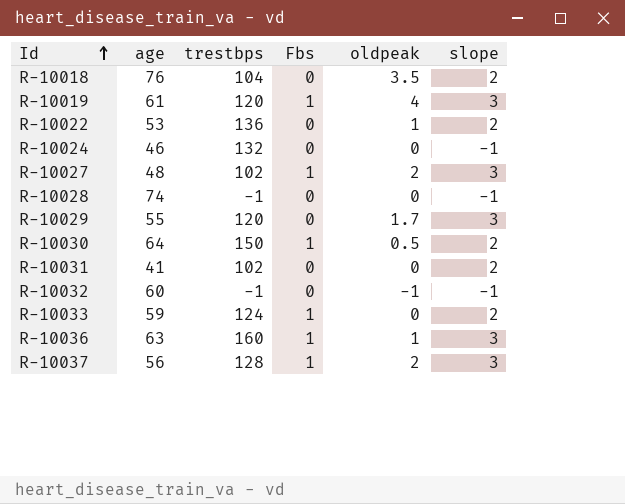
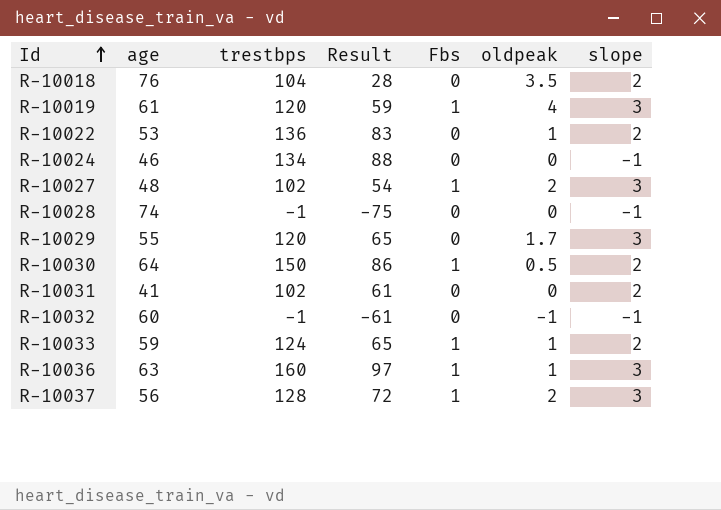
column Result | formula: none -> [trestbps] - [age]
R-10024 | trestbps: 132 -> 134
R-10033 | oldpeak: 0 -> 1

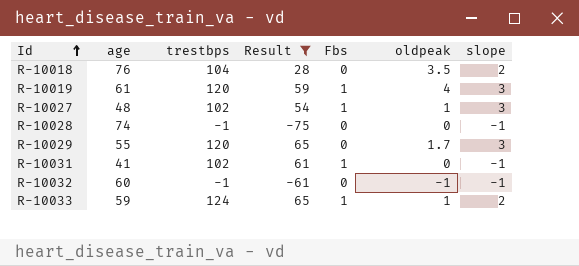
filter: none -> Result <= 65
R-10027 | oldpeak: 2 -> 1
R-10031 | Fbs: 0 -> 1
R-10031 | slope: 2 -> -1

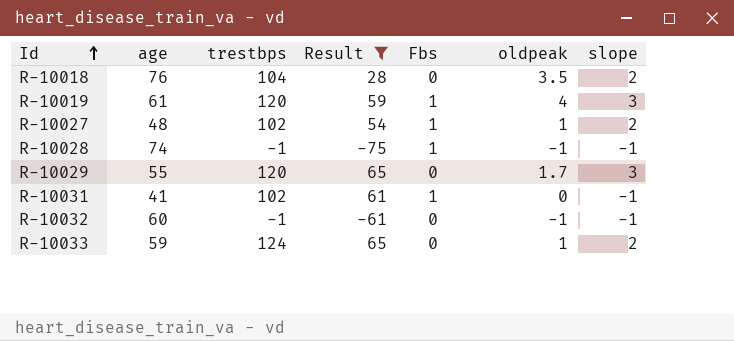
R-10027 | slope: 3 -> 2
R-10028 | Fbs: 0 -> 1
R-10028 | oldpeak: 0 -> -1
R-10033 | Fbs: 1 -> 0

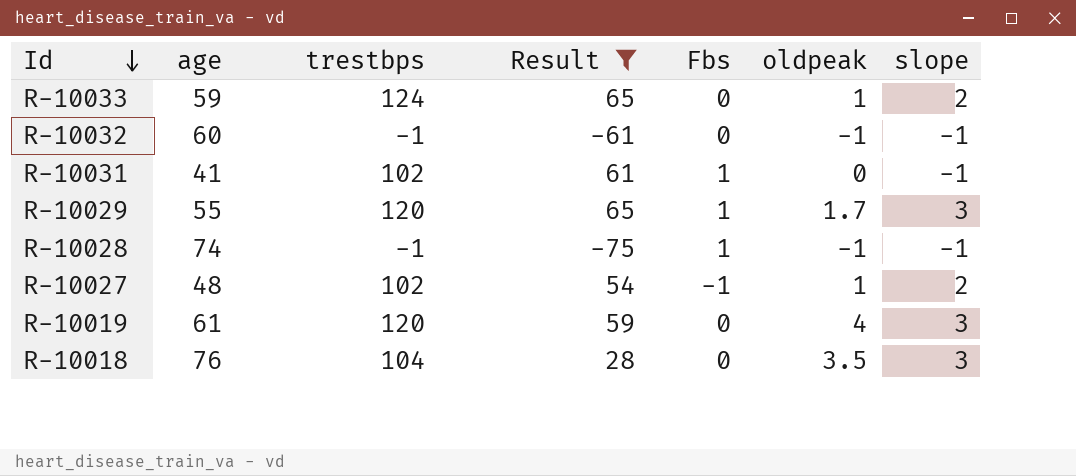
row order: Id ascending -> Id descending
R-10029 | Fbs: 0 -> 1
R-10027 | Fbs: 1 -> -1
R-10019 | Fbs: 1 -> 0
R-10018 | slope: 2 -> 3

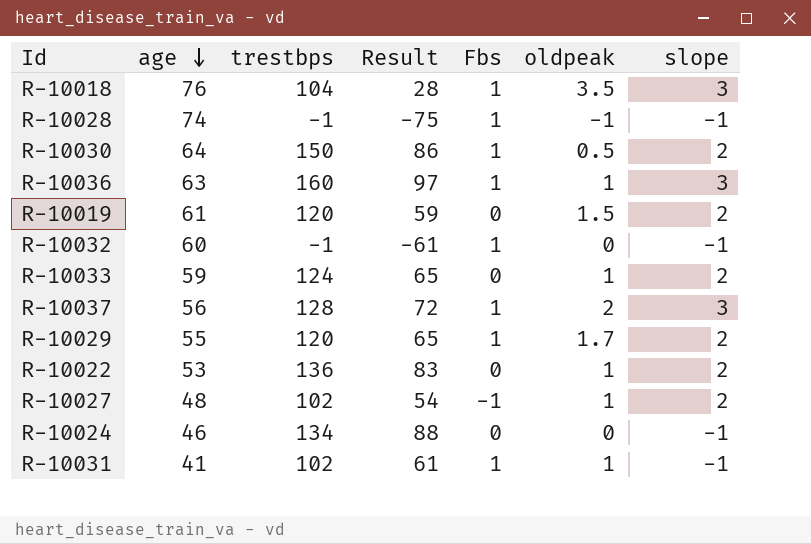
filter: Result <= 65 -> none
row order: Id descending -> age descending
R-10018 | Fbs: 0 -> 1
R-10019 | oldpeak: 4 -> 1.5
R-10019 | slope: 3 -> 2
R-10032 | Fbs: 0 -> 1
R-10032 | oldpeak: -1 -> 0
R-10029 | slope: 3 -> 2
R-10031 | oldpeak: 0 -> 1

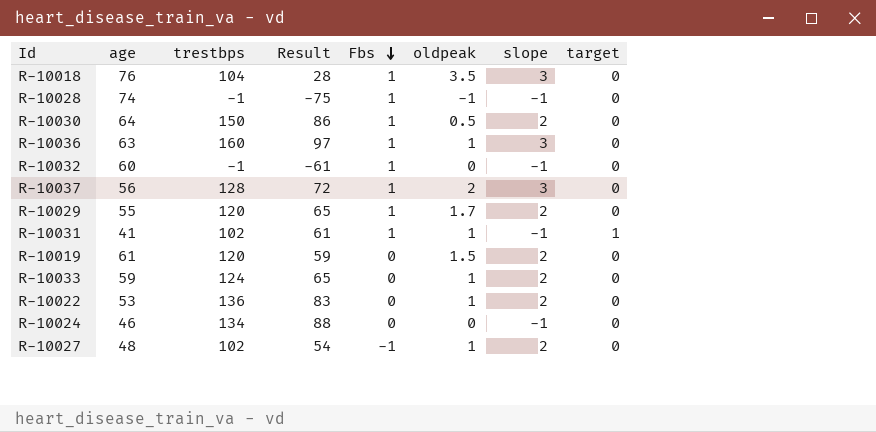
row order: age descending -> Fbs descending
column target | position: none -> 8

